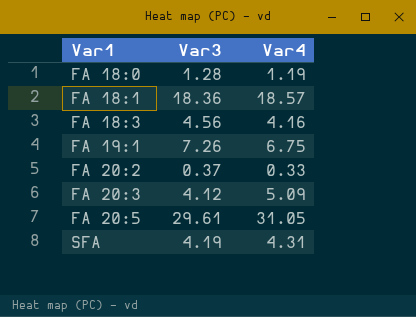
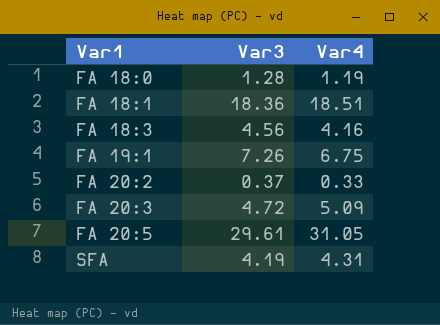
FA 18:1 | Var4: 18.57 -> 18.51
FA 20:3 | Var3: 4.12 -> 4.72

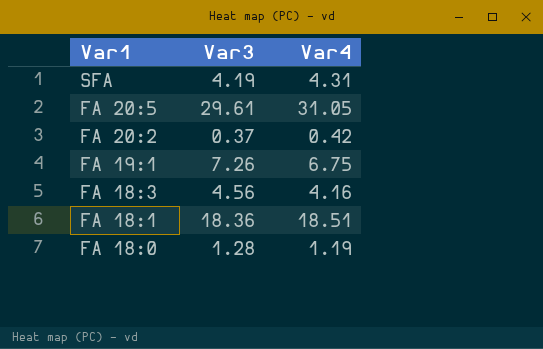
row order: Var1 ascending -> Var1 descending
row FA 20:3: 4.72 | 5.09 -> none
FA 20:2 | Var4: 0.33 -> 0.42

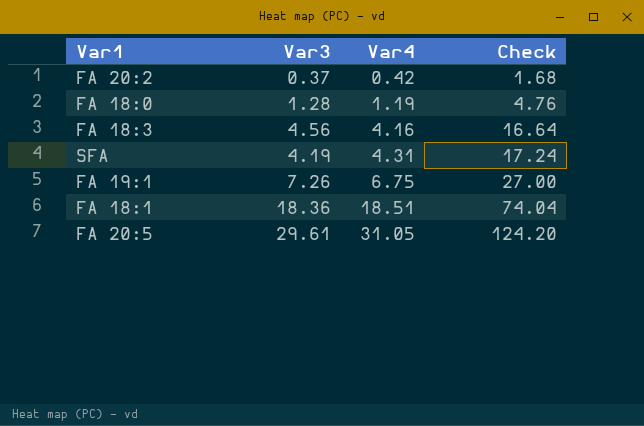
row order: Var1 descending -> Var4 ascending
column Check | formula: none -> [Var4] * 4

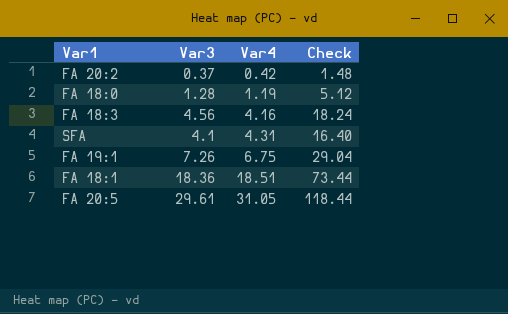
column Check | formula: [Var4] * 4 -> [Var3] * 4
SFA | Var3: 4.19 -> 4.1

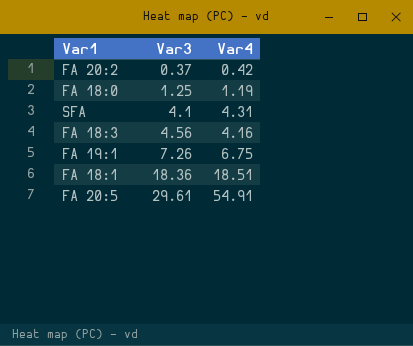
row order: Var4 ascending -> Var3 ascending
column Check | formula: [Var3] * 4 -> none
FA 18:0 | Var3: 1.28 -> 1.25
FA 20:5 | Var4: 31.05 -> 54.91

